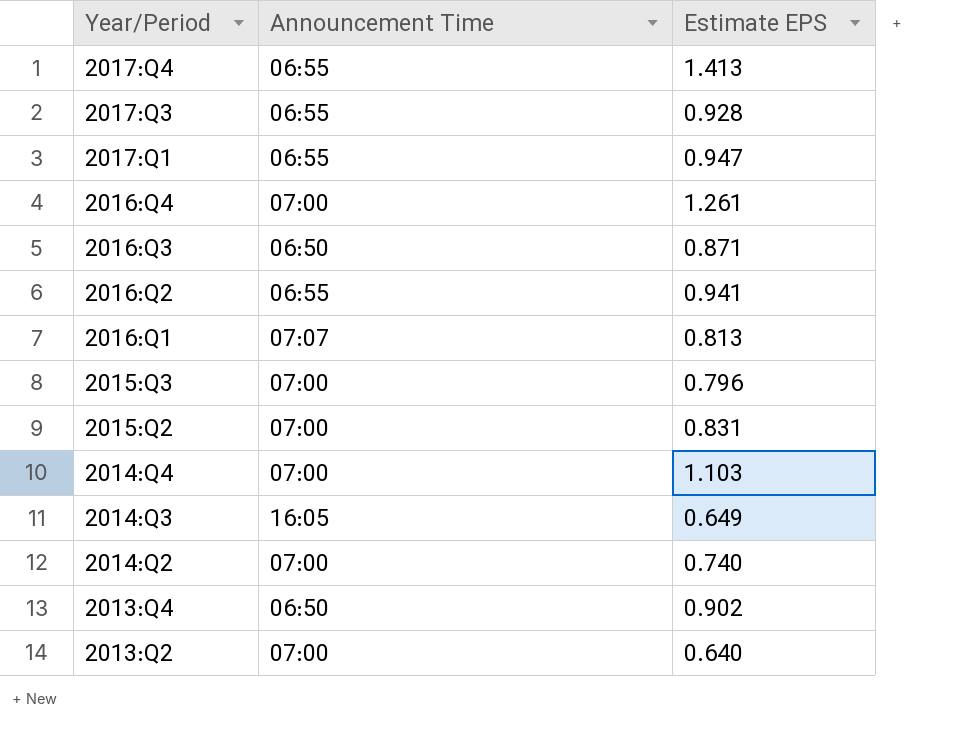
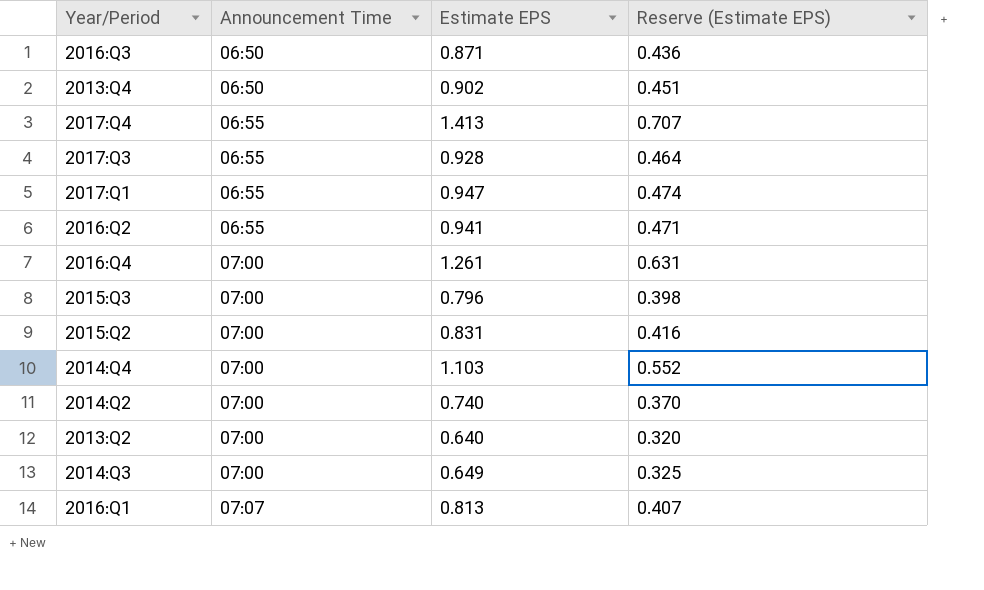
row order: Year/Period descending -> Announcement Time ascending
column Reserve (Estimate EPS) | formula: none -> [Estimate EPS] * 0.5
2014:Q3 | Announcement Time: 16:05 -> 07:00

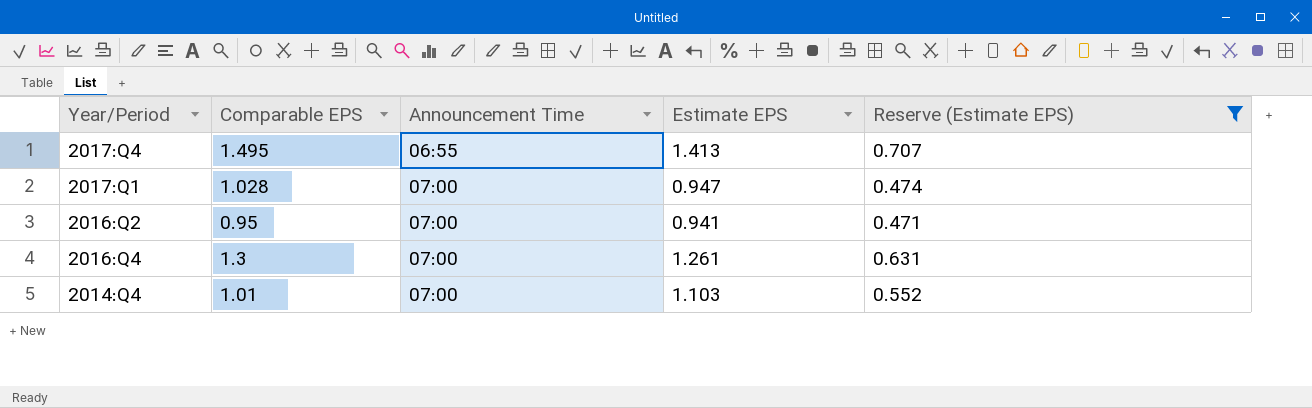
filter: none -> Reserve (Estimate EPS) >= 0.471
column Comparable EPS | position: none -> 2
2017:Q1 | Announcement Time: 06:55 -> 07:00
2016:Q2 | Announcement Time: 06:55 -> 07:00

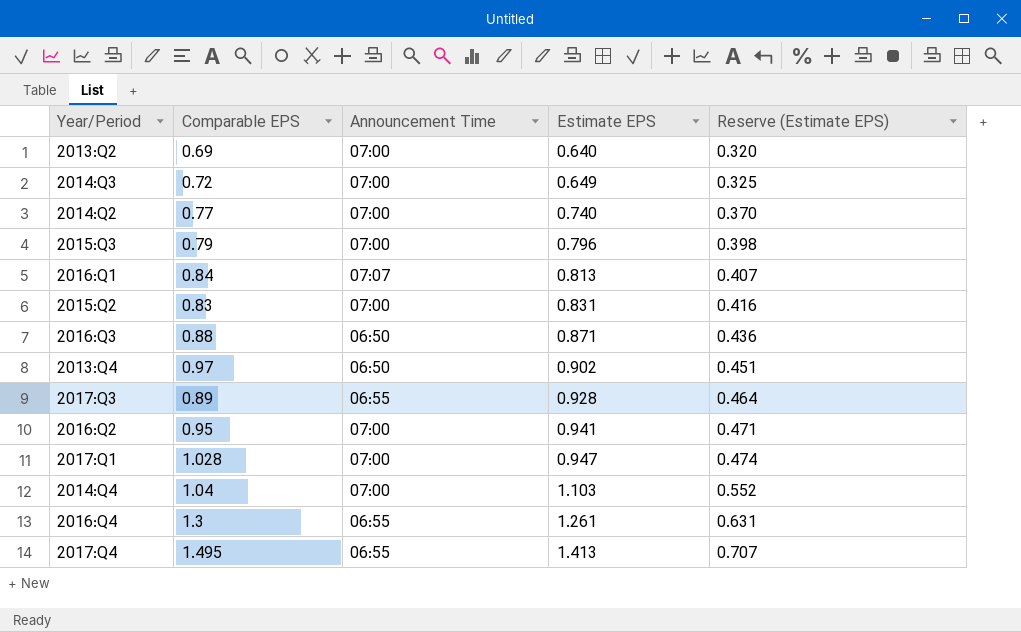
filter: Reserve (Estimate EPS) >= 0.471 -> none
row order: Announcement Time ascending -> Estimate EPS ascending
2014:Q4 | Comparable EPS: 1.01 -> 1.04
2016:Q4 | Announcement Time: 07:00 -> 06:55

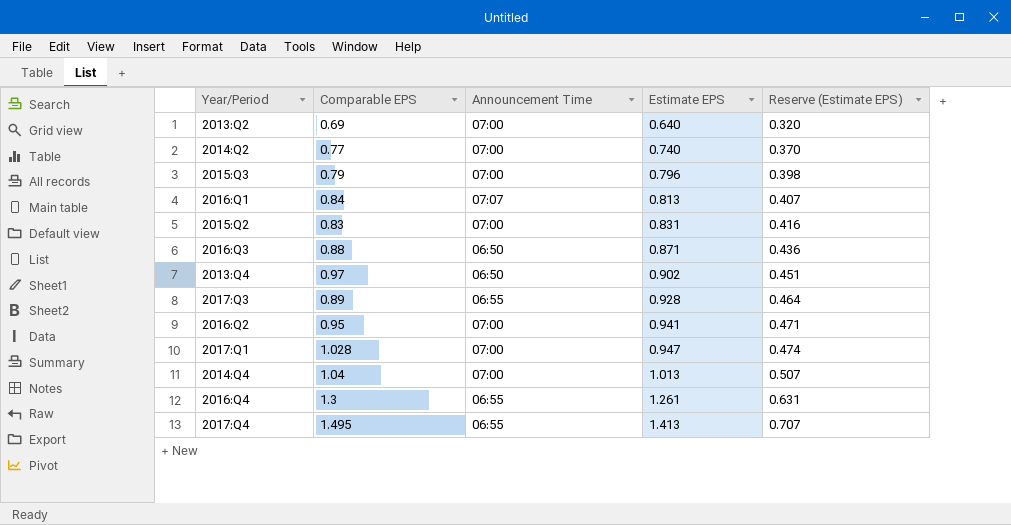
row 2014:Q3: 0.72 | 07:00 | 0.649 | 0.325 -> none
2014:Q4 | Estimate EPS: 1.103 -> 1.013
2014:Q4 | Reserve (Estimate EPS): 0.552 -> 0.507

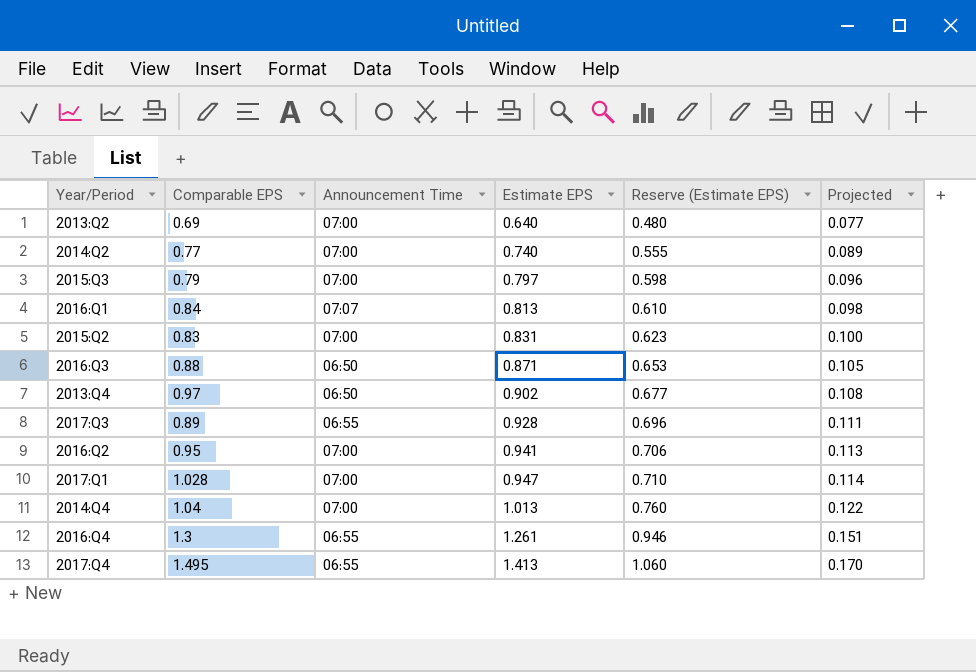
column Reserve (Estimate EPS) | formula: [Estimate EPS] * 0.5 -> [Estimate EPS] * 0.75
column Projected | formula: none -> [Estimate EPS] * 0.12
2015:Q3 | Estimate EPS: 0.796 -> 0.797

